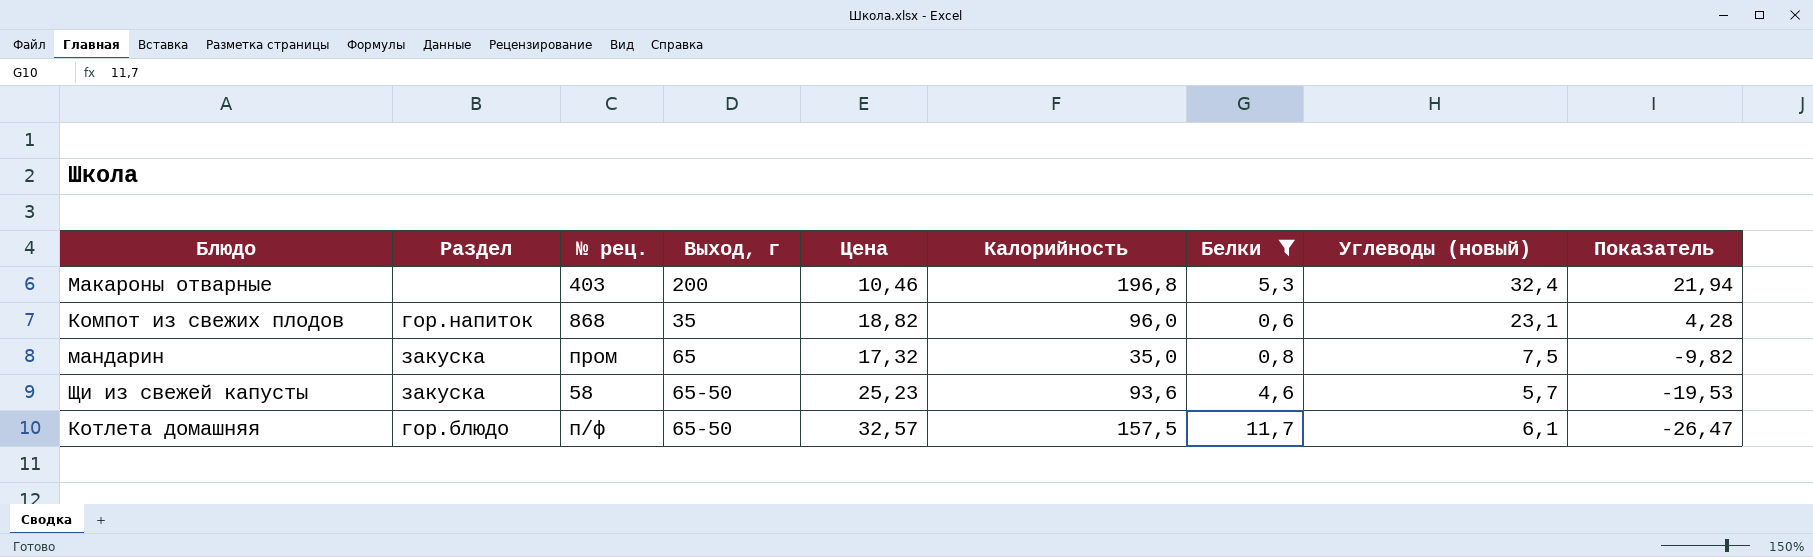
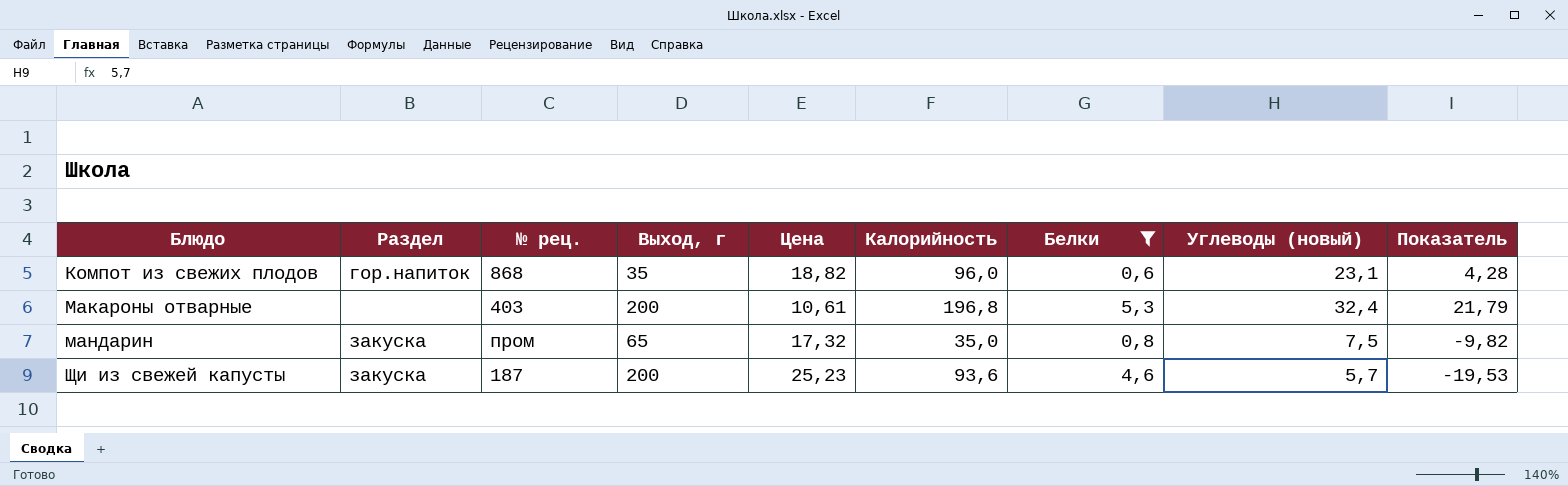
row order: Показатель descending -> Блюдо ascending
row Котлета домашняя: гор.блюдо | п/ф | 65-50 | 32,57 | 157,5 | 11,7 | 6,1 | -26,47 -> none
Макароны отварные | Цена: 10,46 -> 10,61
Макароны отварные | Показатель: 21,94 -> 21,79
Щи из свежей капусты | № рец.: 58 -> 187
Щи из свежей капусты | Выход, г: 65-50 -> 200

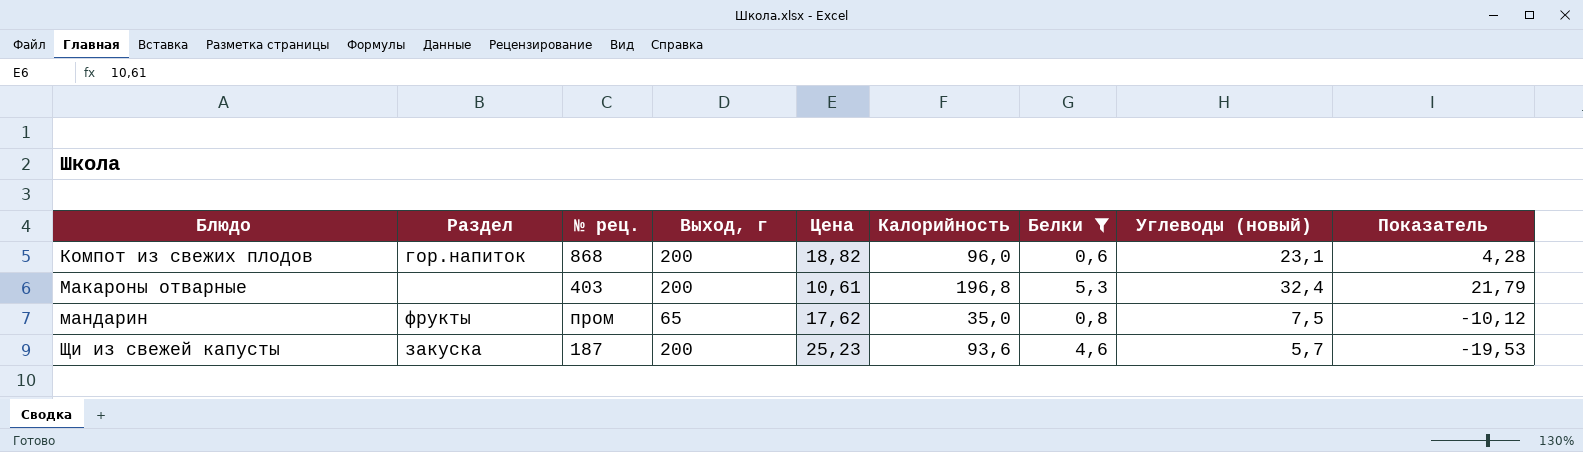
Компот из свежих плодов | Выход, г: 35 -> 200
мандарин | Раздел: закуска -> фрукты
мандарин | Цена: 17,32 -> 17,62
мандарин | Показатель: -9,82 -> -10,12

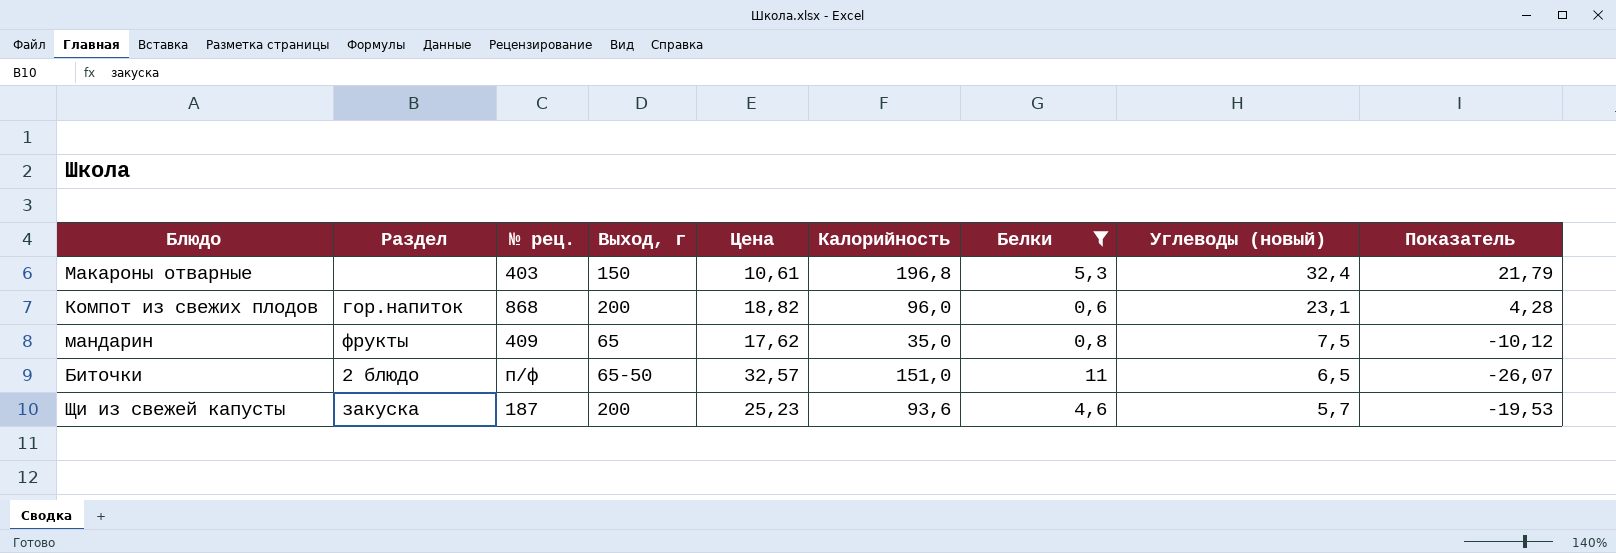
row order: Блюдо ascending -> Углеводы (новый) descending
Макароны отварные | Выход, г: 200 -> 150
мандарин | № рец.: пром -> 409
row Биточки: none -> 2 блюдо | п/ф | 65-50 | 32,57 | 151,0 | 11 | 6,5 | -26,07

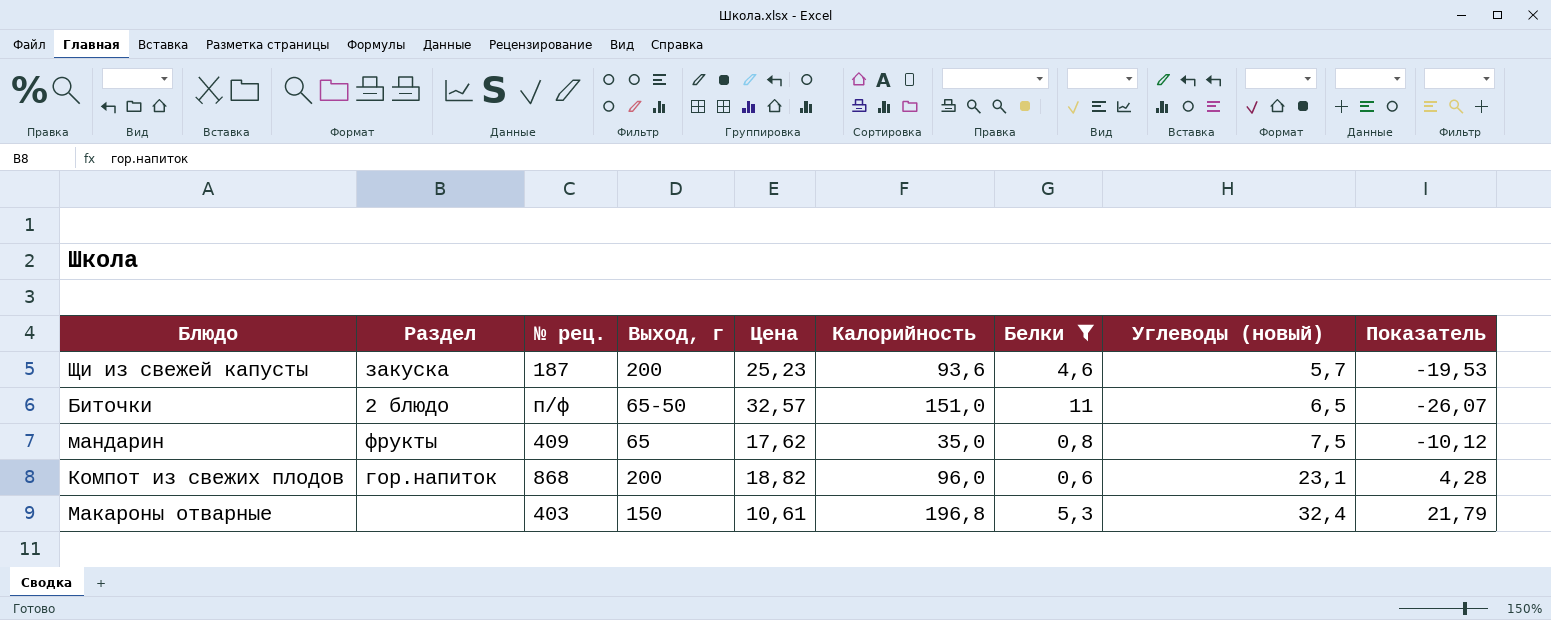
row order: Углеводы (новый) descending -> Углеводы (новый) ascending

